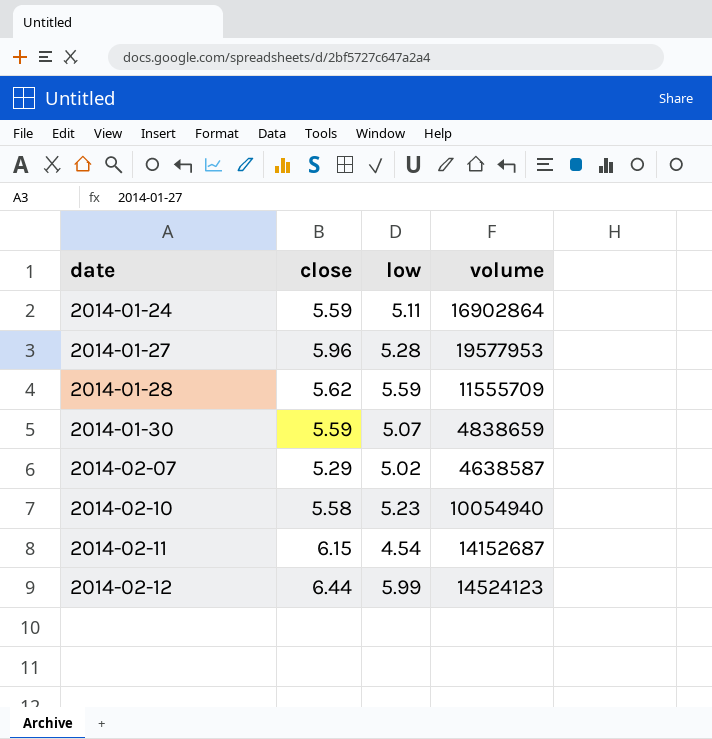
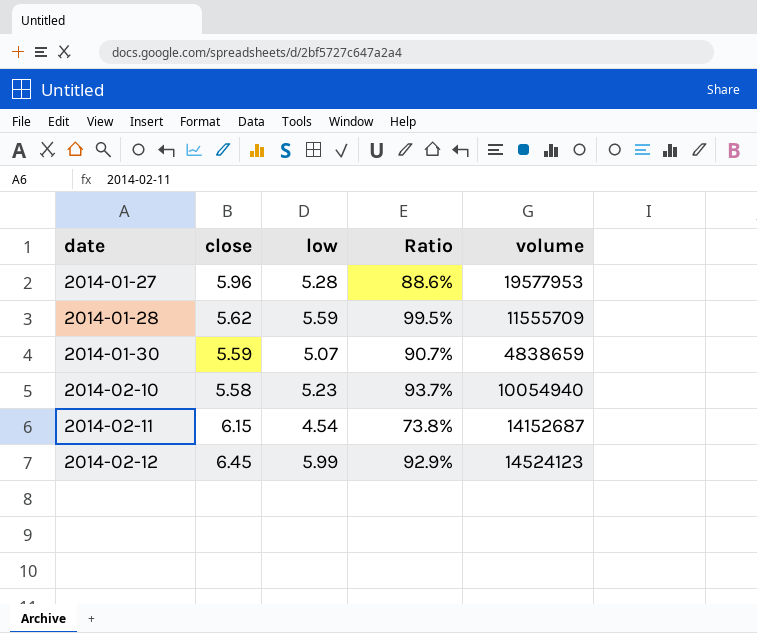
column Ratio | formula: none -> [low] / [close]
row 2014-01-24: 5.59 | 5.11 | 16902864 -> none
row 2014-02-07: 5.29 | 5.02 | 4638587 -> none
2014-02-12 | close: 6.44 -> 6.45

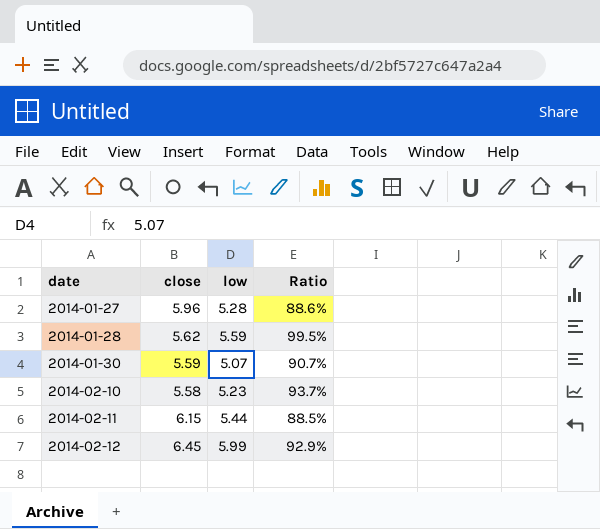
column volume | position: 5 -> none
2014-02-11 | low: 4.54 -> 5.44
2014-02-11 | Ratio: 73.8% -> 88.5%

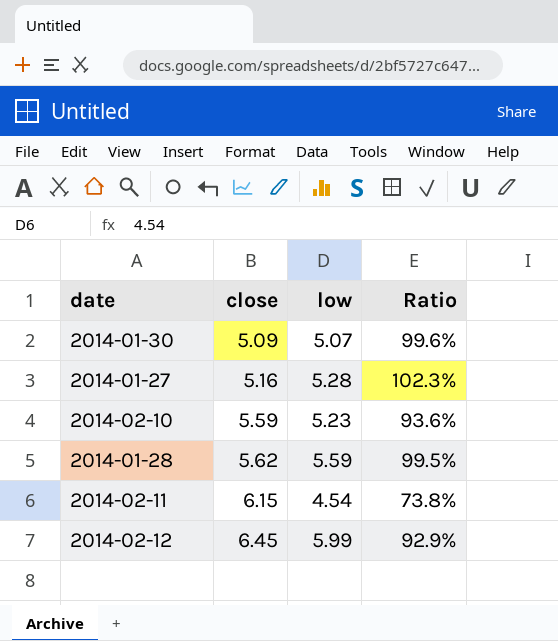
row order: date ascending -> close ascending
2014-01-30 | close: 5.59 -> 5.09
2014-01-30 | Ratio: 90.7% -> 99.6%
2014-01-27 | close: 5.96 -> 5.16
2014-01-27 | Ratio: 88.6% -> 102.3%
2014-02-10 | close: 5.58 -> 5.59
2014-02-10 | Ratio: 93.7% -> 93.6%
2014-02-11 | low: 5.44 -> 4.54
2014-02-11 | Ratio: 88.5% -> 73.8%

